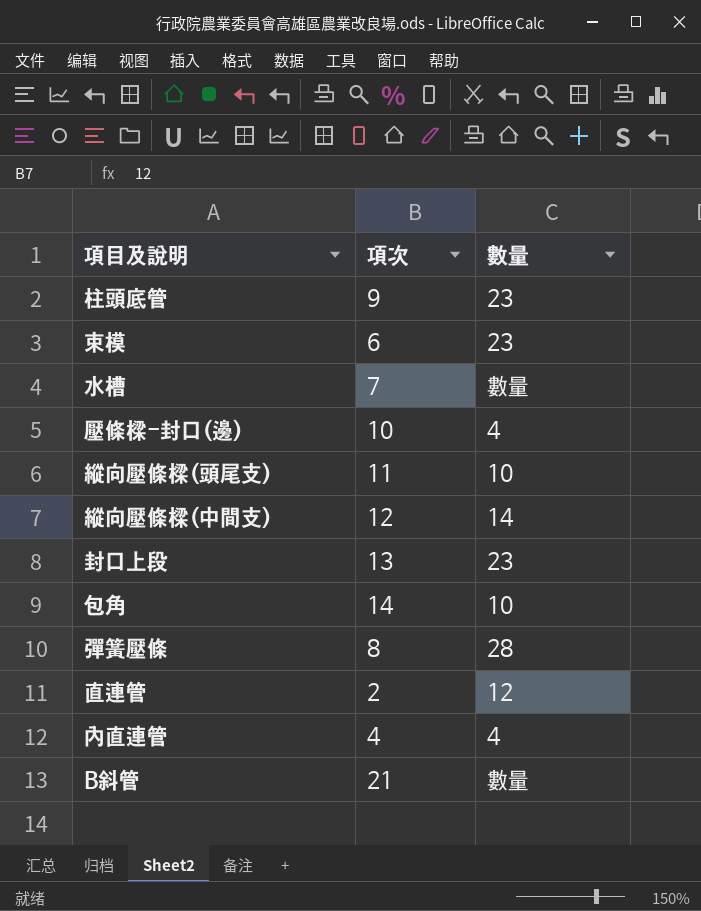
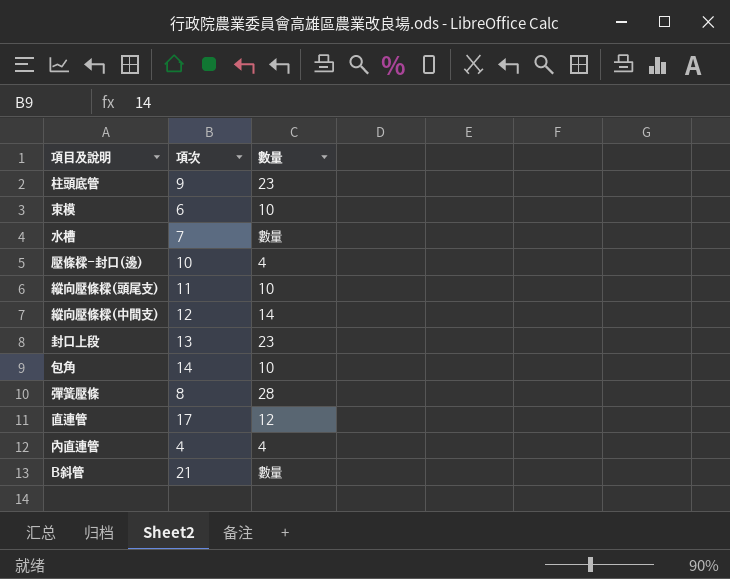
束模 | 數量: 23 -> 10
直連管 | 項次: 2 -> 17

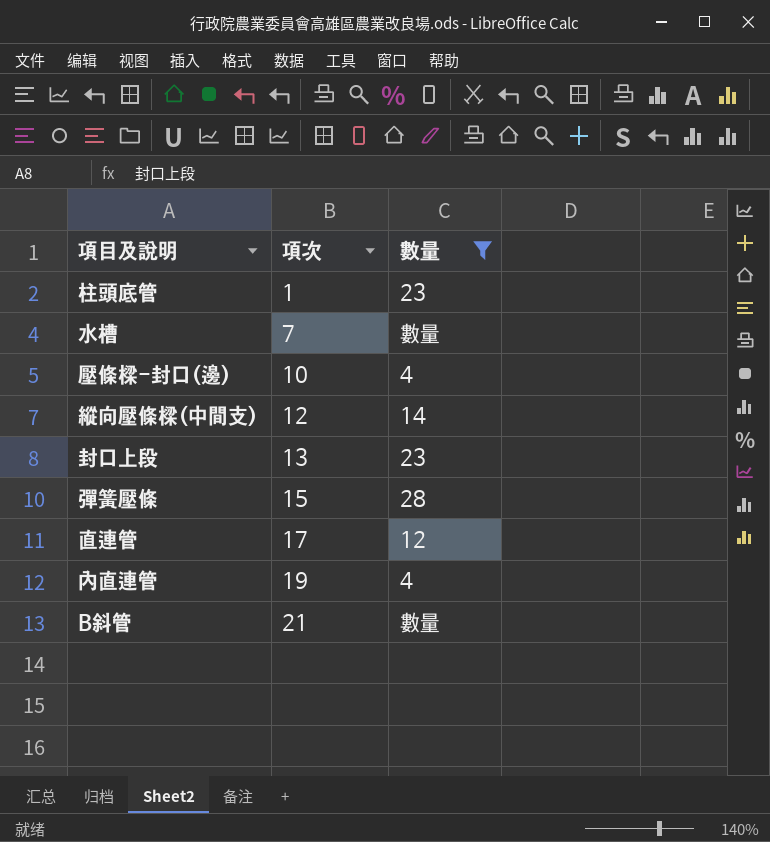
filter: none -> 數量 != 10
柱頭底管 | 項次: 9 -> 1
彈簧壓條 | 項次: 8 -> 15
內直連管 | 項次: 4 -> 19

